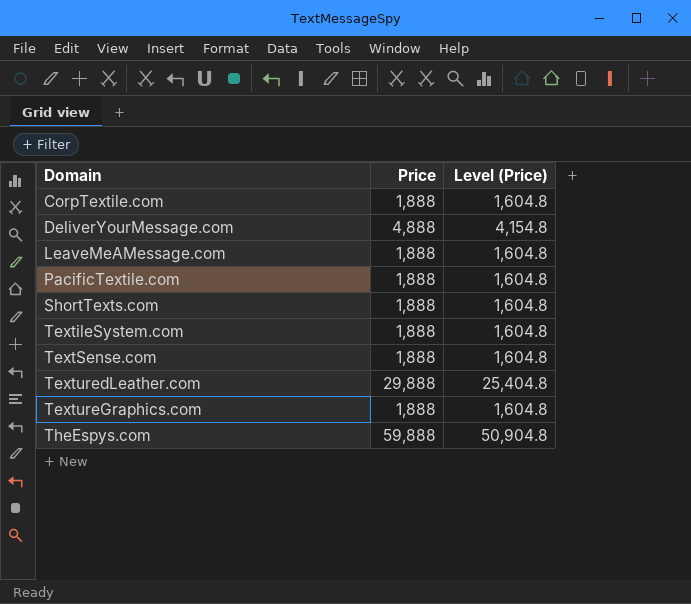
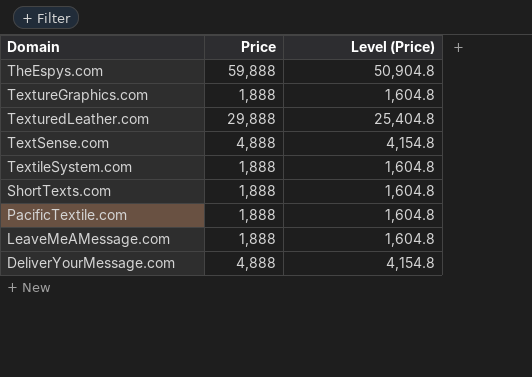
row order: Domain ascending -> Domain descending
row CorpTextile.com: 1,888 | 1,604.8 -> none
TextSense.com | Price: 1,888 -> 4,888
TextSense.com | Level (Price): 1,604.8 -> 4,154.8

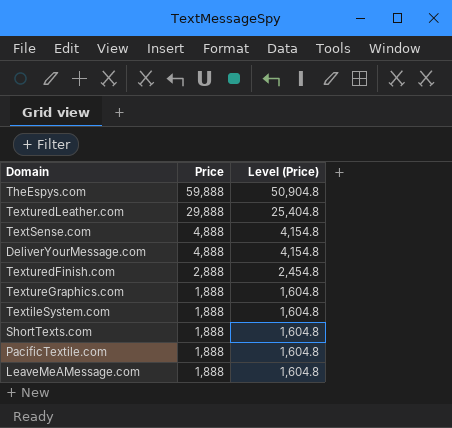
row order: Domain descending -> Price descending
row TexturedFinish.com: none -> 2,888 | 2,454.8

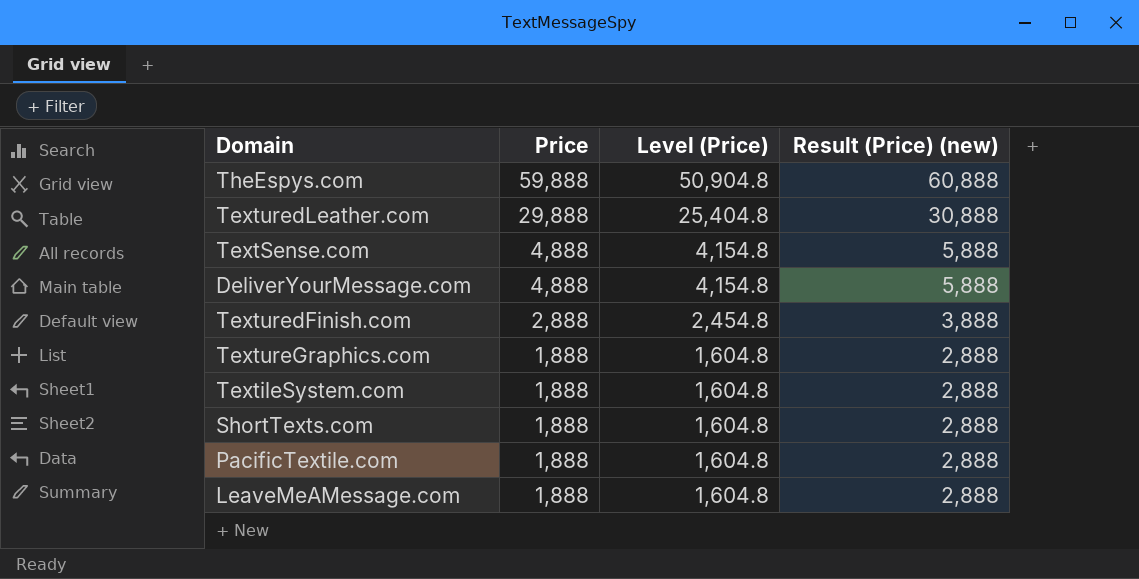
column Result (Price) (new) | formula: none -> [Price] + 1000

